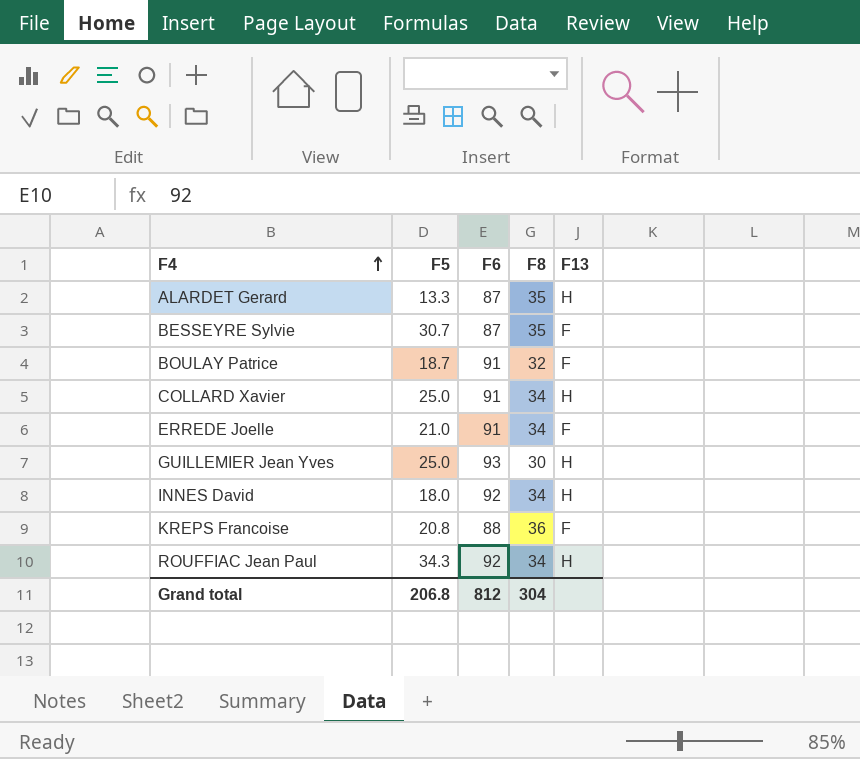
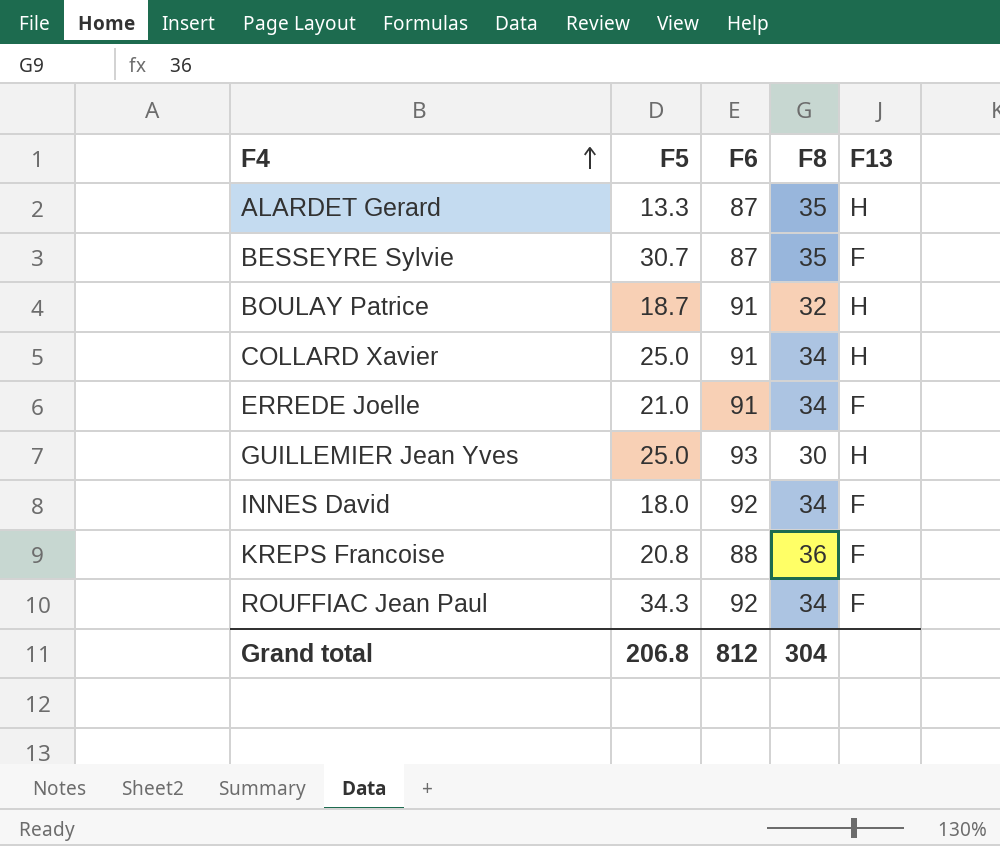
BOULAY Patrice | F13: F -> H
INNES David | F13: H -> F
ROUFFIAC Jean Paul | F13: H -> F

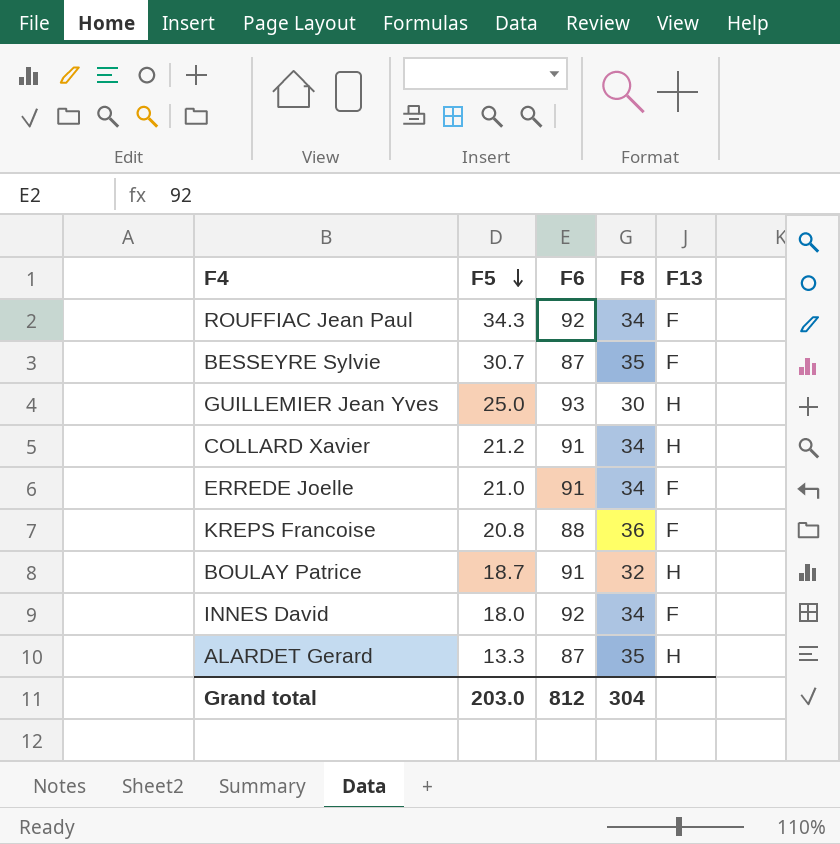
row order: F4 ascending -> F5 descending
COLLARD Xavier | F5: 25.0 -> 21.2
Grand total | F5: 206.8 -> 203.0

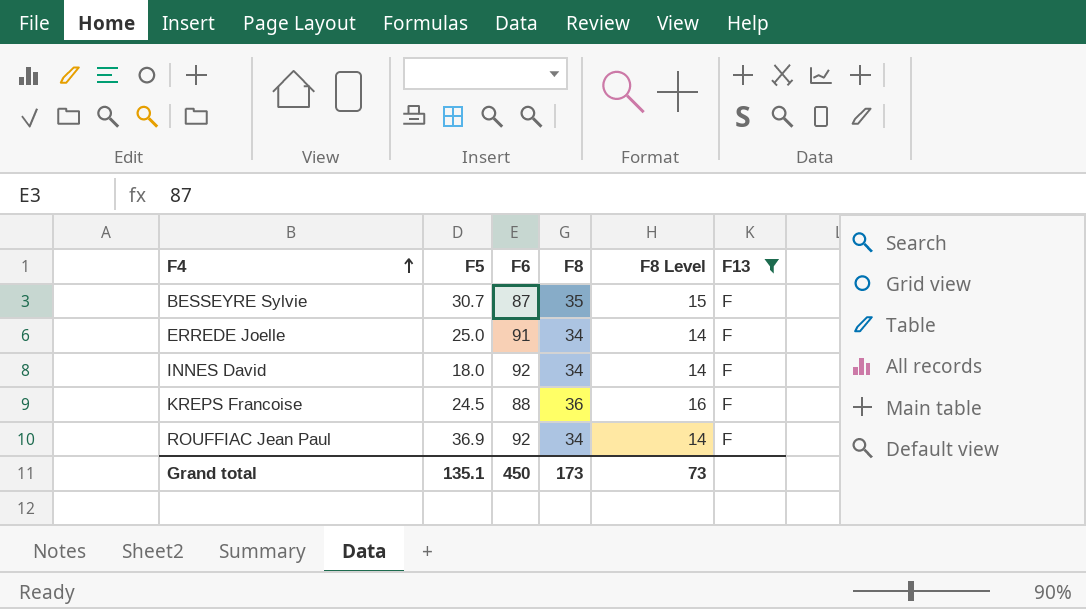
filter: none -> F13 = F
row order: F5 descending -> F4 ascending
column F8 Level | formula: none -> [F8] - 20
ERREDE Joelle | F5: 21.0 -> 25.0
KREPS Francoise | F5: 20.8 -> 24.5
ROUFFIAC Jean Paul | F5: 34.3 -> 36.9
Grand total | F5: 203.0 -> 135.1
Grand total | F6: 812 -> 450
Grand total | F8: 304 -> 173

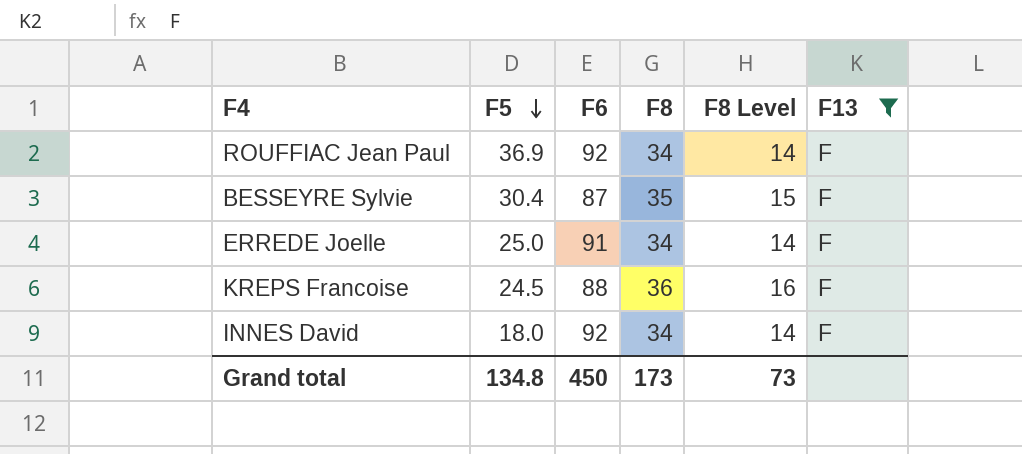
row order: F4 ascending -> F5 descending
BESSEYRE Sylvie | F5: 30.7 -> 30.4
Grand total | F5: 135.1 -> 134.8

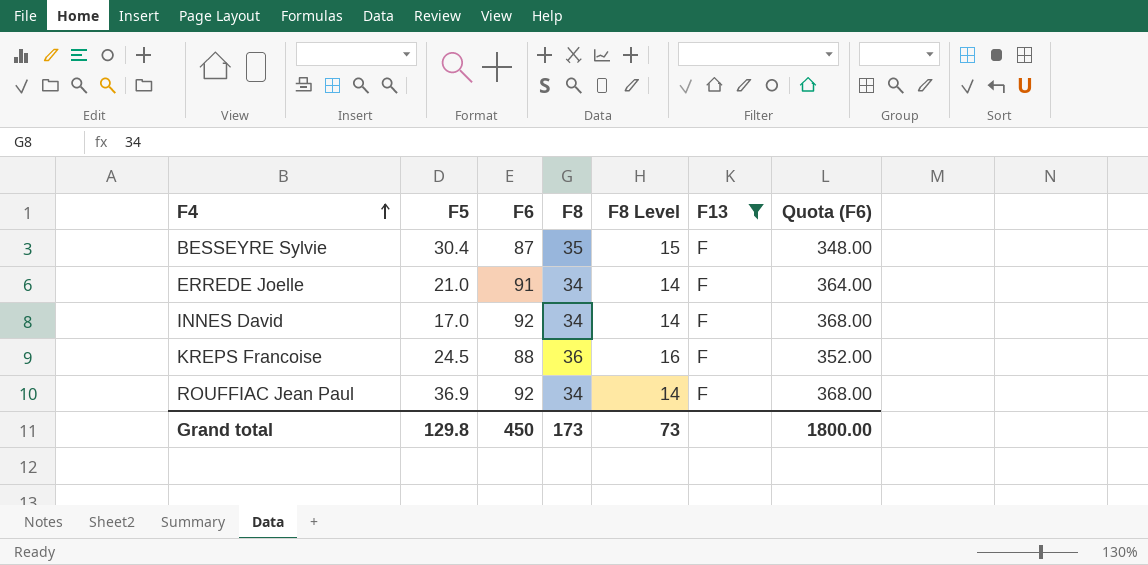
row order: F5 descending -> F4 ascending
column Quota (F6) | formula: none -> [F6] * 4
ERREDE Joelle | F5: 25.0 -> 21.0
INNES David | F5: 18.0 -> 17.0
Grand total | F5: 134.8 -> 129.8

